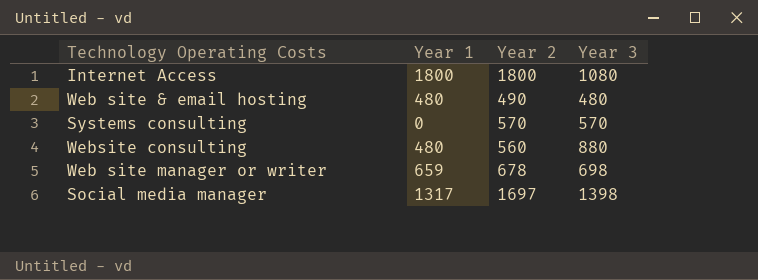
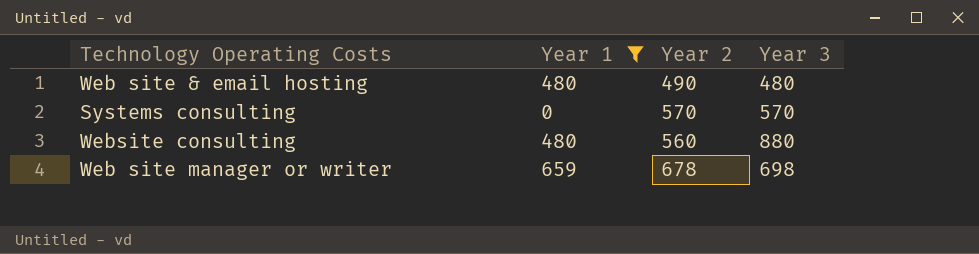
filter: none -> Year 1 <= 659

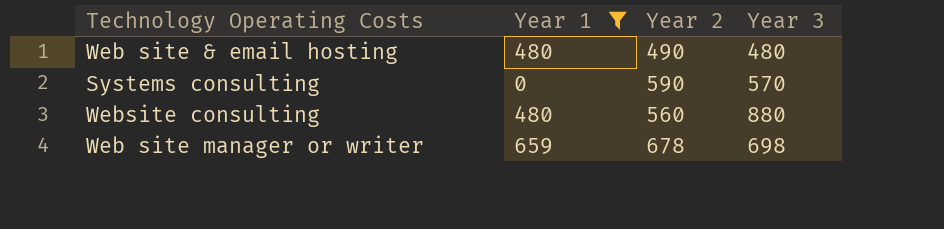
Systems consulting | Year 2: 570 -> 590

